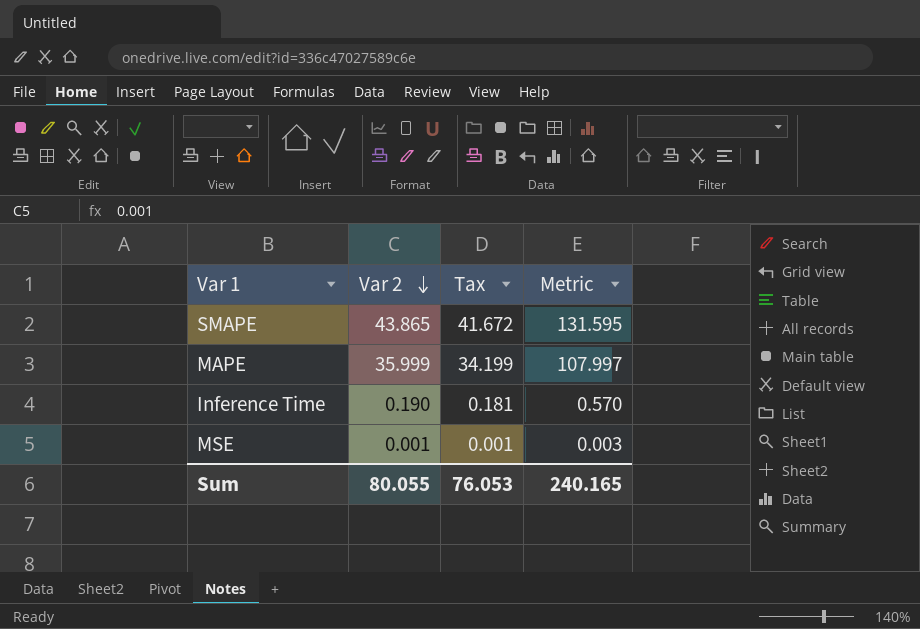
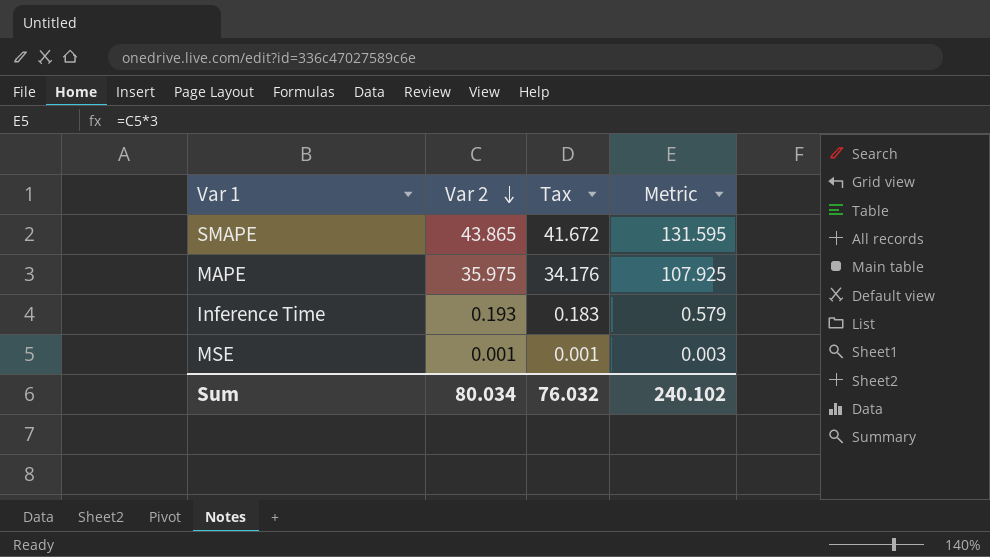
MAPE | Var 2: 35.999 -> 35.975
MAPE | Tax: 34.199 -> 34.176
MAPE | Metric: 107.997 -> 107.925
Inference Time | Var 2: 0.190 -> 0.193
Inference Time | Tax: 0.181 -> 0.183
Inference Time | Metric: 0.570 -> 0.579
Sum | Var 2: 80.055 -> 80.034
Sum | Tax: 76.053 -> 76.032
Sum | Metric: 240.165 -> 240.102

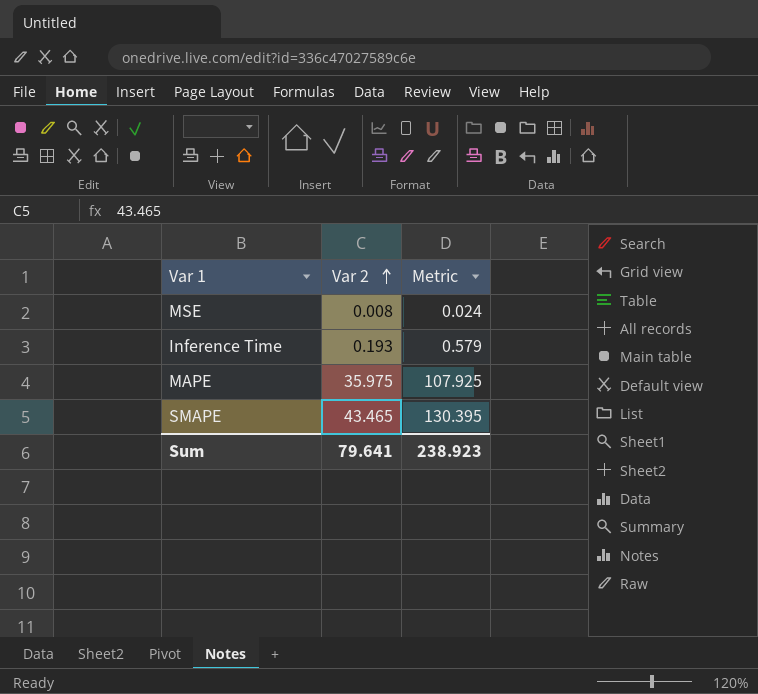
row order: Var 2 descending -> Var 2 ascending
column Tax | formula: [Var 2] * 0.95 -> none
MSE | Var 2: 0.001 -> 0.008
MSE | Metric: 0.003 -> 0.024
SMAPE | Var 2: 43.865 -> 43.465
SMAPE | Metric: 131.595 -> 130.395
Sum | Var 2: 80.034 -> 79.641
Sum | Metric: 240.102 -> 238.923

